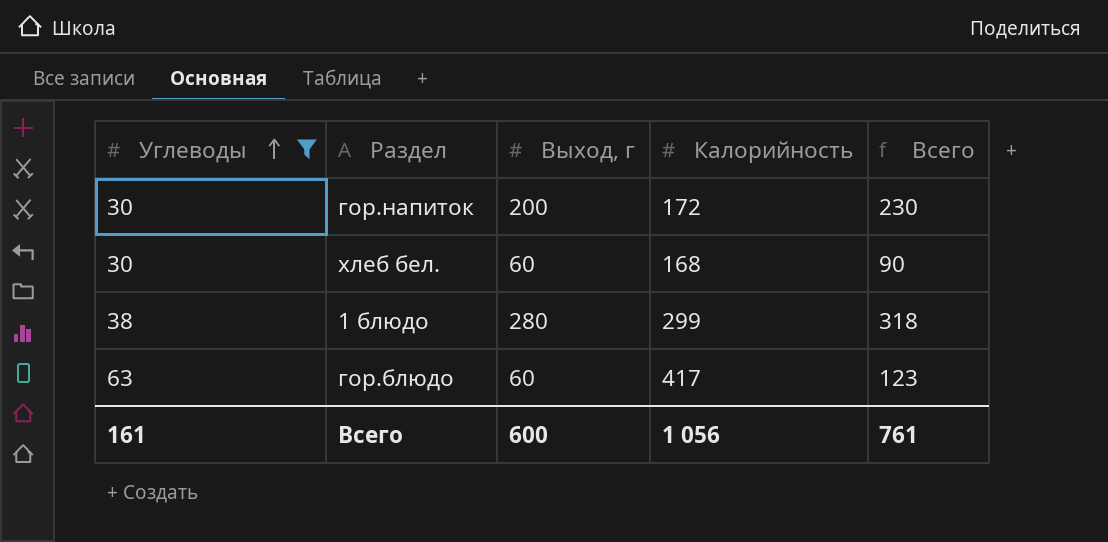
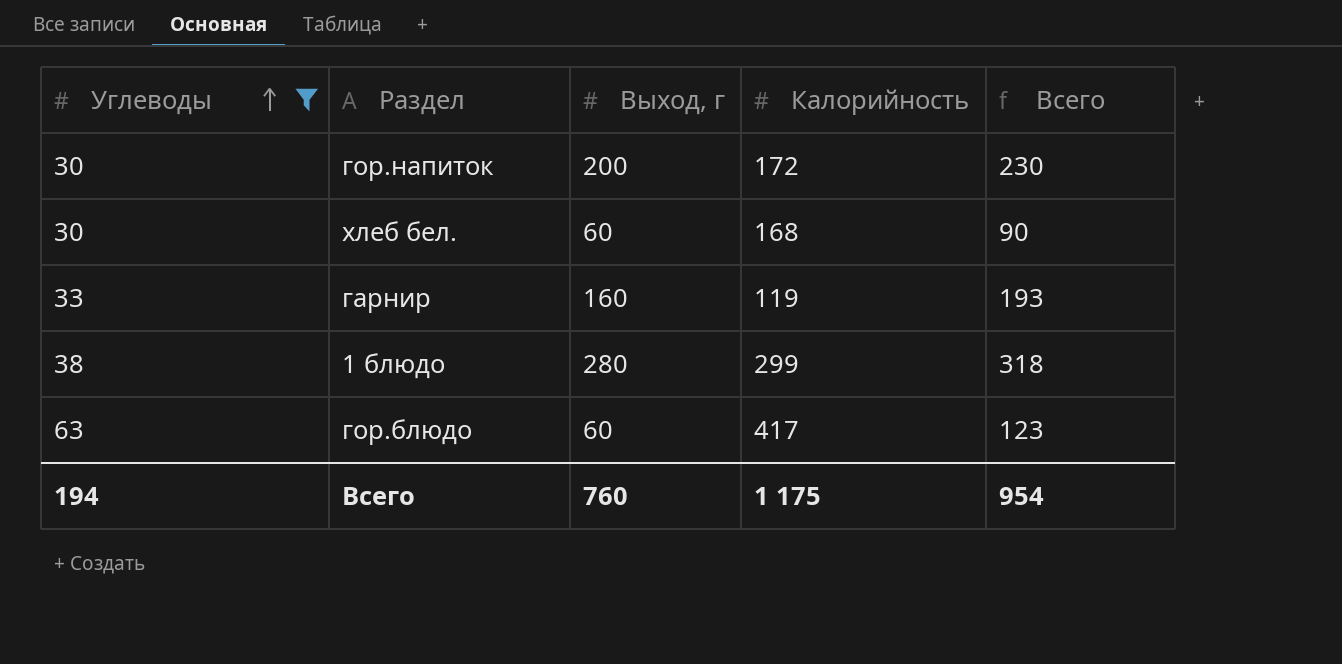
row гарнир: none -> 33 | 160 | 119 | 193
Всего | Углеводы: 161 -> 194
Всего | Выход, г: 600 -> 760
Всего | Калорийность: 1 056 -> 1 175
Всего | Всего: 761 -> 954

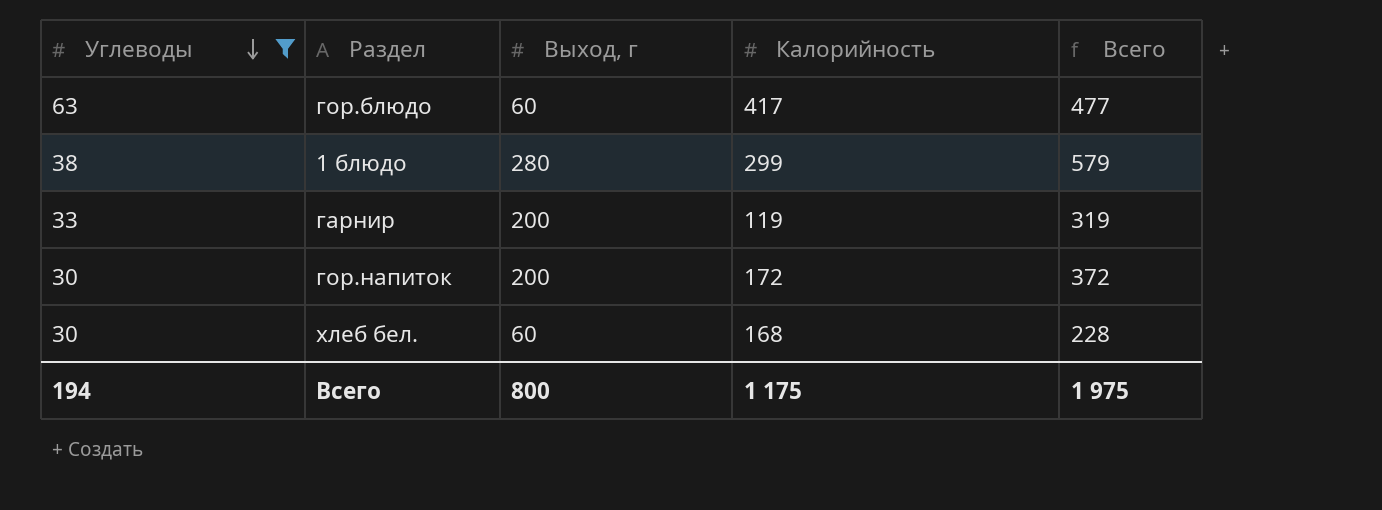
row order: Углеводы ascending -> Углеводы descending
column Всего | formula: [Углеводы] + [Выход, г] -> [Выход, г] + [Калорийность]
гарнир | Выход, г: 160 -> 200
Всего | Выход, г: 760 -> 800
Всего | Всего: 954 -> 1 975

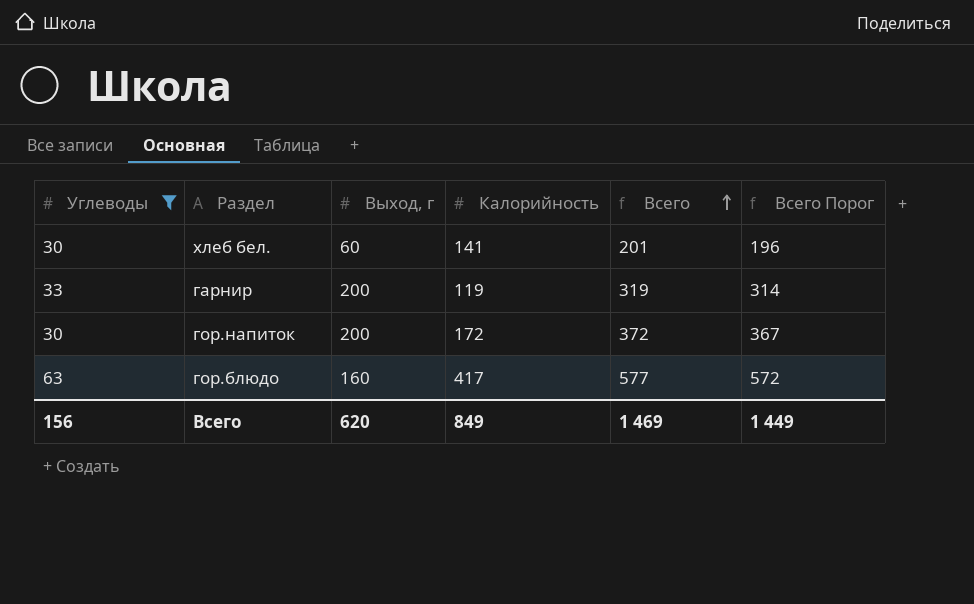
row order: Углеводы descending -> Всего ascending
column Всего Порог | formula: none -> [Всего] - 5
row 1 блюдо: 38 | 280 | 299 | 579 -> none
хлеб бел. | Калорийность: 168 -> 141
хлеб бел. | Всего: 228 -> 201
гор.блюдо | Выход, г: 60 -> 160
гор.блюдо | Всего: 477 -> 577
Всего | Углеводы: 194 -> 156
Всего | Выход, г: 800 -> 620
Всего | Калорийность: 1 175 -> 849
Всего | Всего: 1 975 -> 1 469

